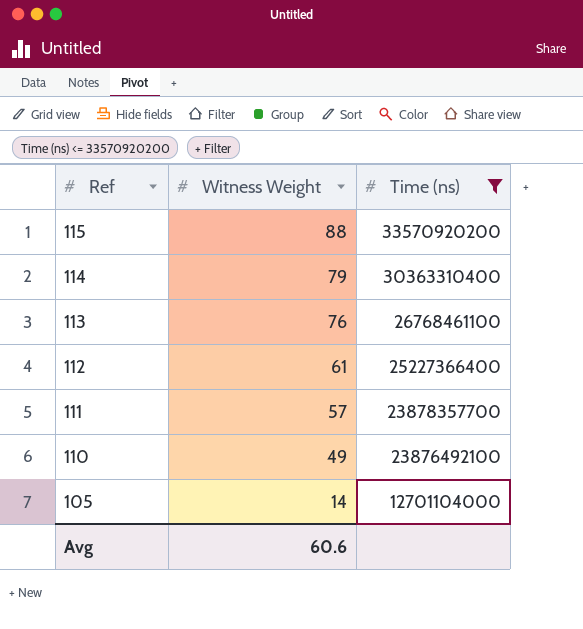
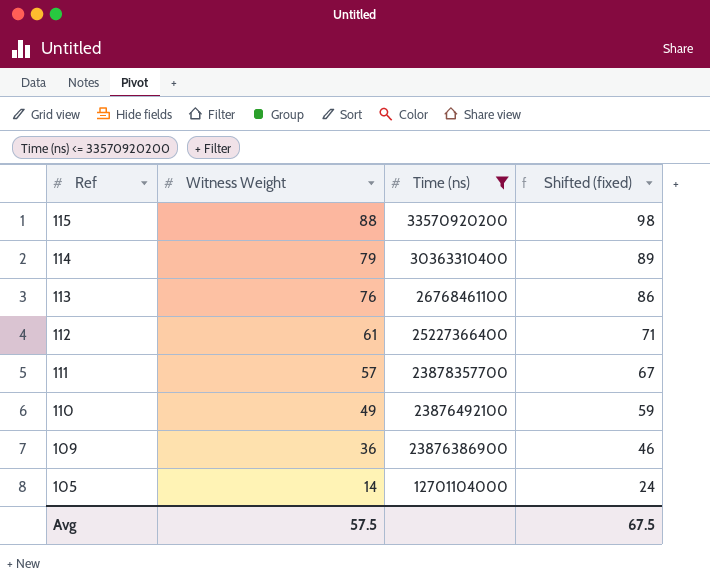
column Shifted (fixed) | formula: none -> [Witness Weight] + 10
row 109: none -> 36 | 23876386900 | 46
Avg | Witness Weight: 60.6 -> 57.5

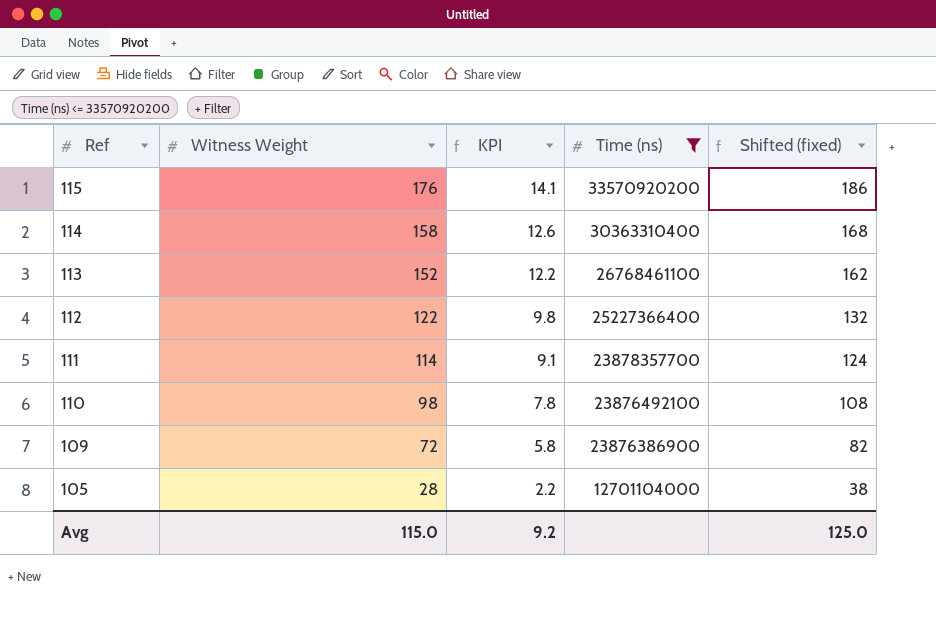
column KPI | formula: none -> [Witness Weight] * 0.08
115 | Witness Weight: 88 -> 176
115 | Shifted (fixed): 98 -> 186
114 | Witness Weight: 79 -> 158
114 | Shifted (fixed): 89 -> 168
113 | Witness Weight: 76 -> 152
113 | Shifted (fixed): 86 -> 162
112 | Witness Weight: 61 -> 122
112 | Shifted (fixed): 71 -> 132
111 | Witness Weight: 57 -> 114
111 | Shifted (fixed): 67 -> 124
110 | Witness Weight: 49 -> 98
110 | Shifted (fixed): 59 -> 108
109 | Witness Weight: 36 -> 72
109 | Shifted (fixed): 46 -> 82
105 | Witness Weight: 14 -> 28
105 | Shifted (fixed): 24 -> 38
Avg | Witness Weight: 57.5 -> 115.0
Avg | Shifted (fixed): 67.5 -> 125.0

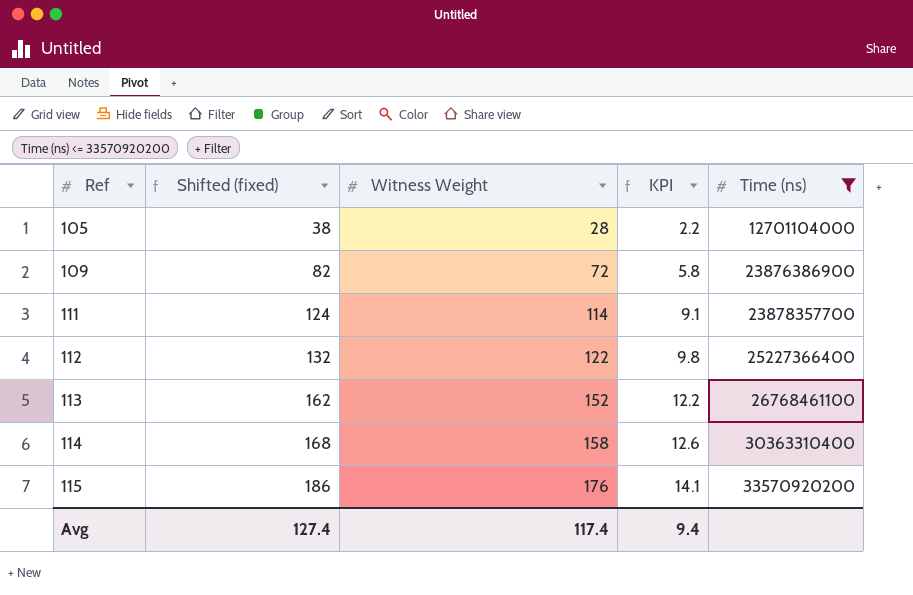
row order: Ref descending -> Ref ascending
column Shifted (fixed) | position: 5 -> 2
row 110: 98 | 7.8 | 23876492100 | 108 -> none
Avg | Shifted (fixed): 125.0 -> 127.4
Avg | Witness Weight: 115.0 -> 117.4
Avg | KPI: 9.2 -> 9.4

